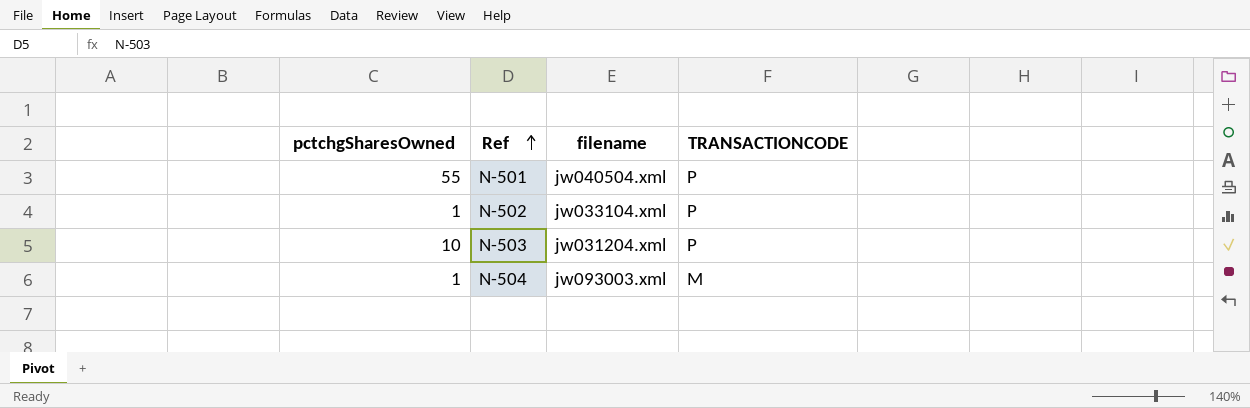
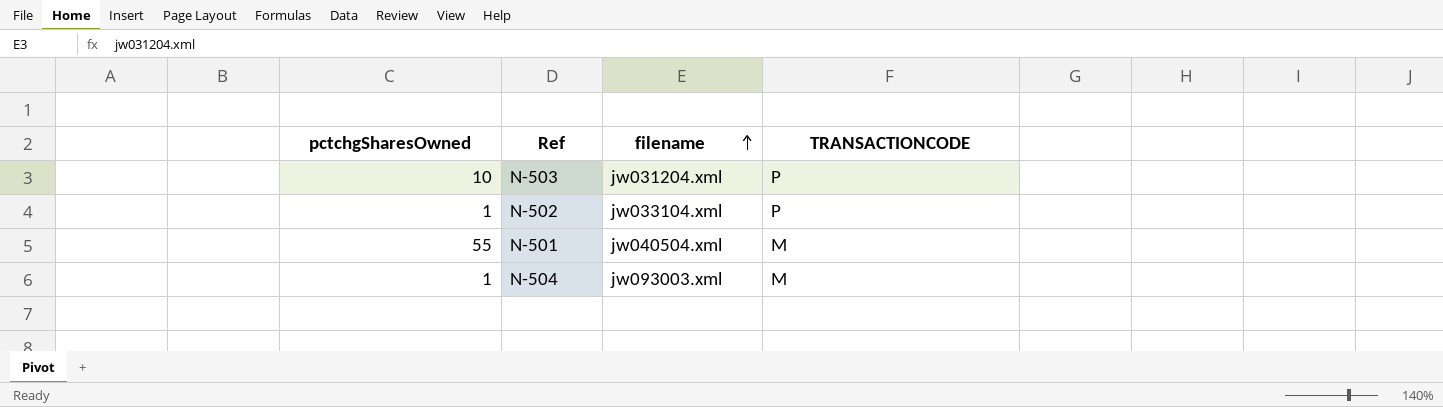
row order: Ref ascending -> filename ascending
N-501 | TRANSACTIONCODE: P -> M

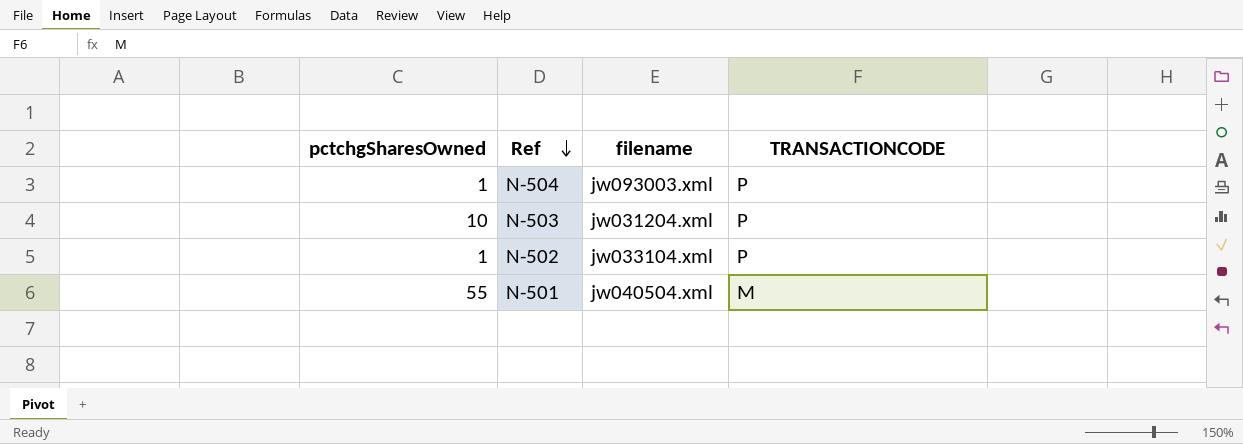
row order: filename ascending -> Ref descending
N-504 | TRANSACTIONCODE: M -> P

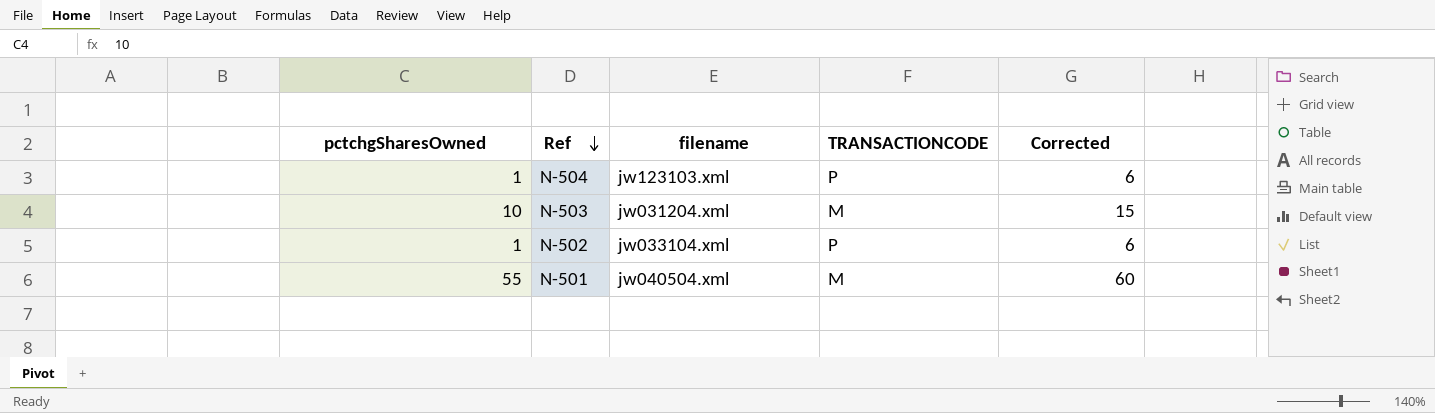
column Corrected | formula: none -> [pctchgSharesOwned] + 5
N-504 | filename: jw093003.xml -> jw123103.xml
N-503 | TRANSACTIONCODE: P -> M

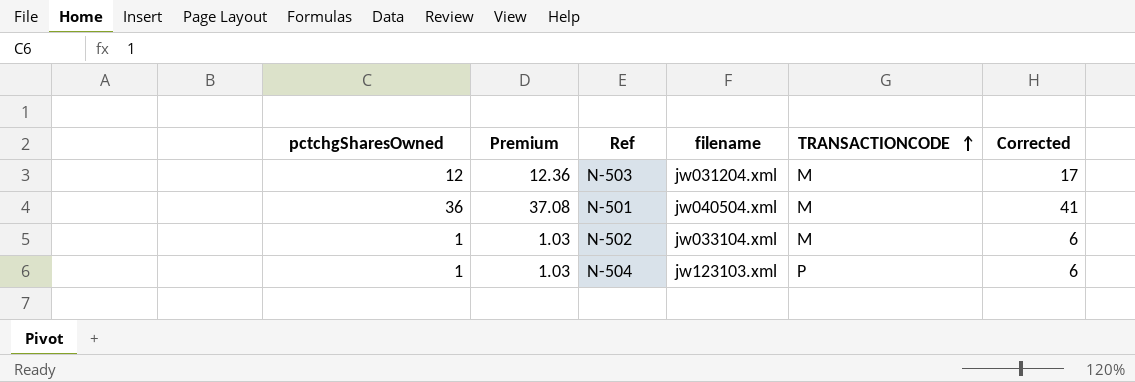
row order: Ref descending -> TRANSACTIONCODE ascending
column Premium | formula: none -> [pctchgSharesOwned] * 1.03
N-503 | pctchgSharesOwned: 10 -> 12
N-503 | Corrected: 15 -> 17
N-501 | pctchgSharesOwned: 55 -> 36
N-501 | Corrected: 60 -> 41
N-502 | TRANSACTIONCODE: P -> M

